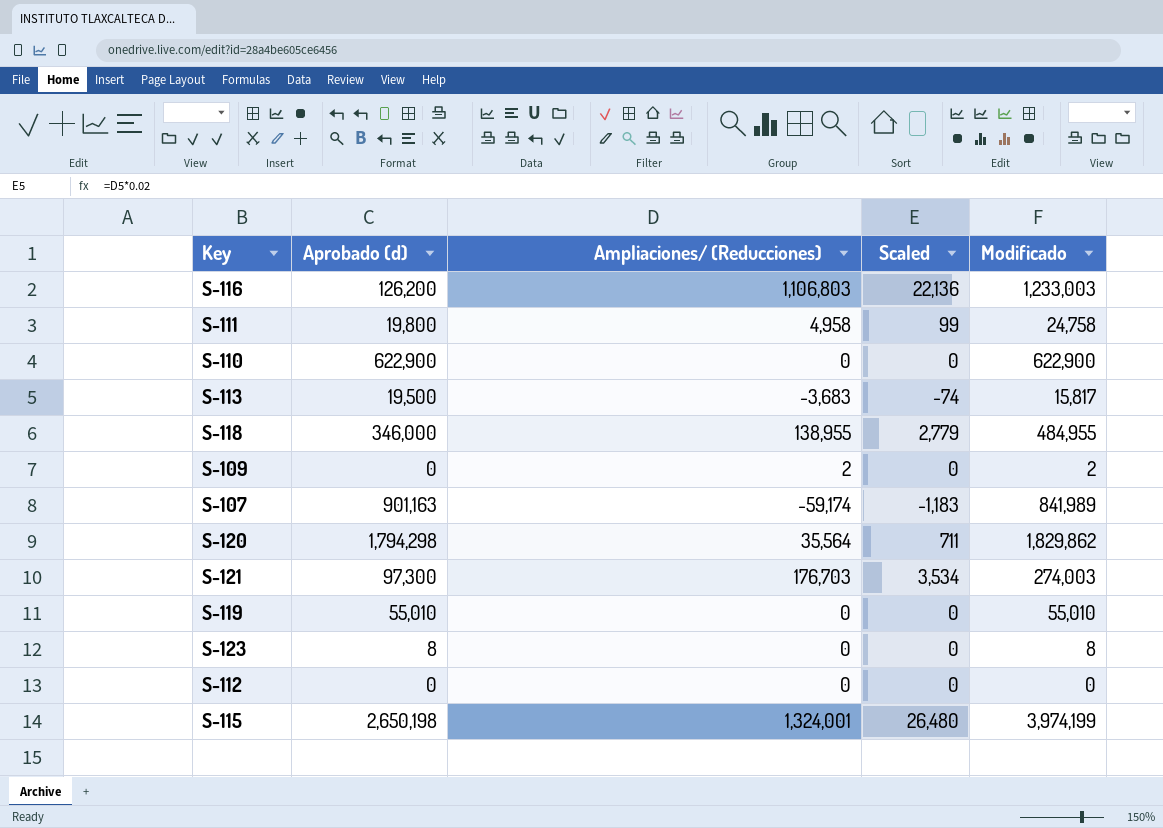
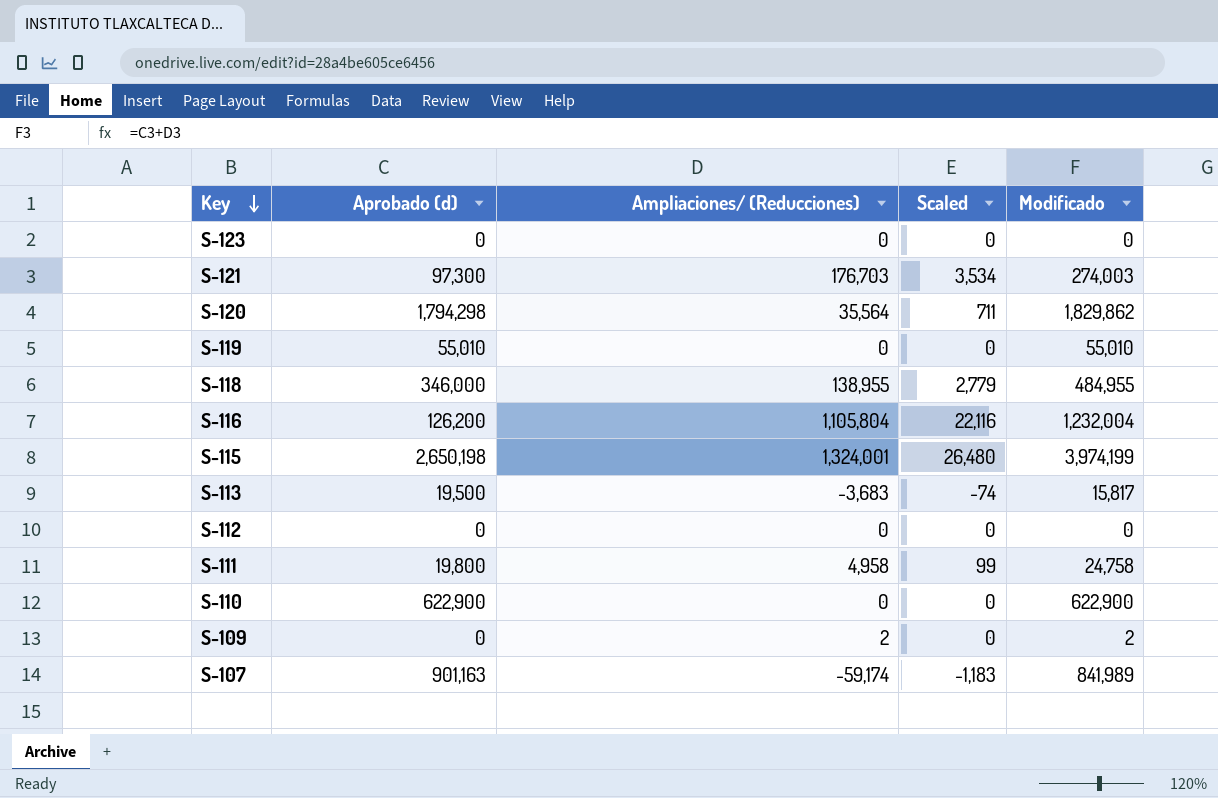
row order: none -> Key descending
S-123 | Aprobado (d): 8 -> 0
S-123 | Modificado: 8 -> 0
S-116 | Ampliaciones/ (Reducciones): 1,106,803 -> 1,105,804
S-116 | Scaled: 22,136 -> 22,116
S-116 | Modificado: 1,233,003 -> 1,232,004

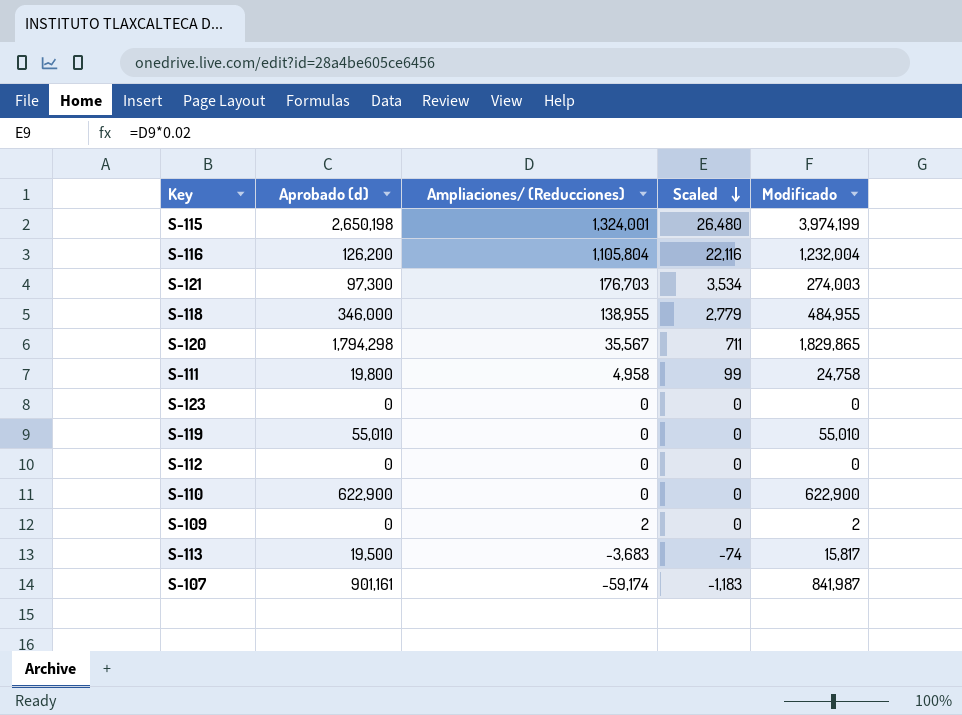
row order: Key descending -> Scaled descending
S-120 | Ampliaciones/ (Reducciones): 35,564 -> 35,567
S-120 | Modificado: 1,829,862 -> 1,829,865
S-107 | Aprobado (d): 901,163 -> 901,161
S-107 | Modificado: 841,989 -> 841,987

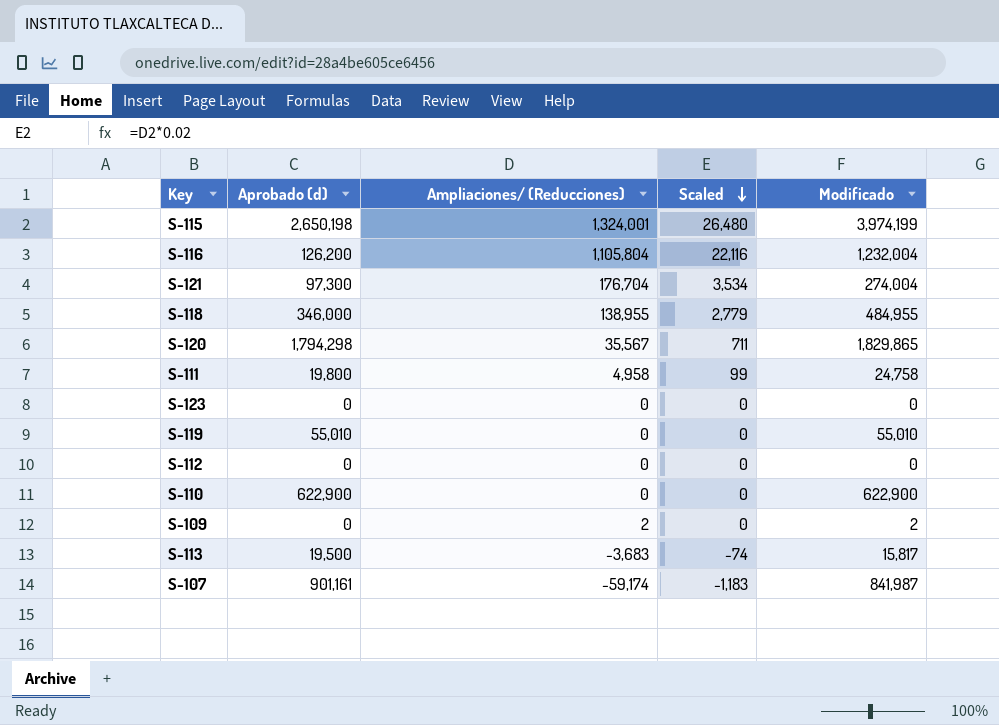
S-121 | Ampliaciones/ (Reducciones): 176,703 -> 176,704
S-121 | Modificado: 274,003 -> 274,004

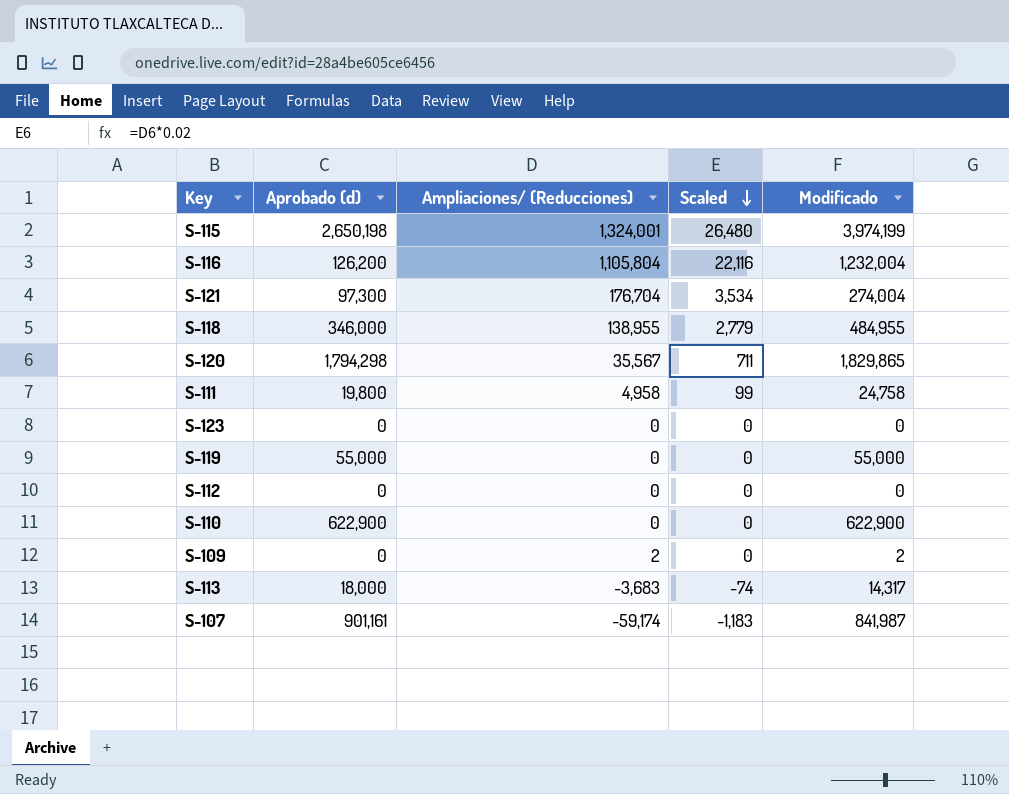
S-119 | Aprobado (d): 55,010 -> 55,000
S-119 | Modificado: 55,010 -> 55,000
S-113 | Aprobado (d): 19,500 -> 18,000
S-113 | Modificado: 15,817 -> 14,317

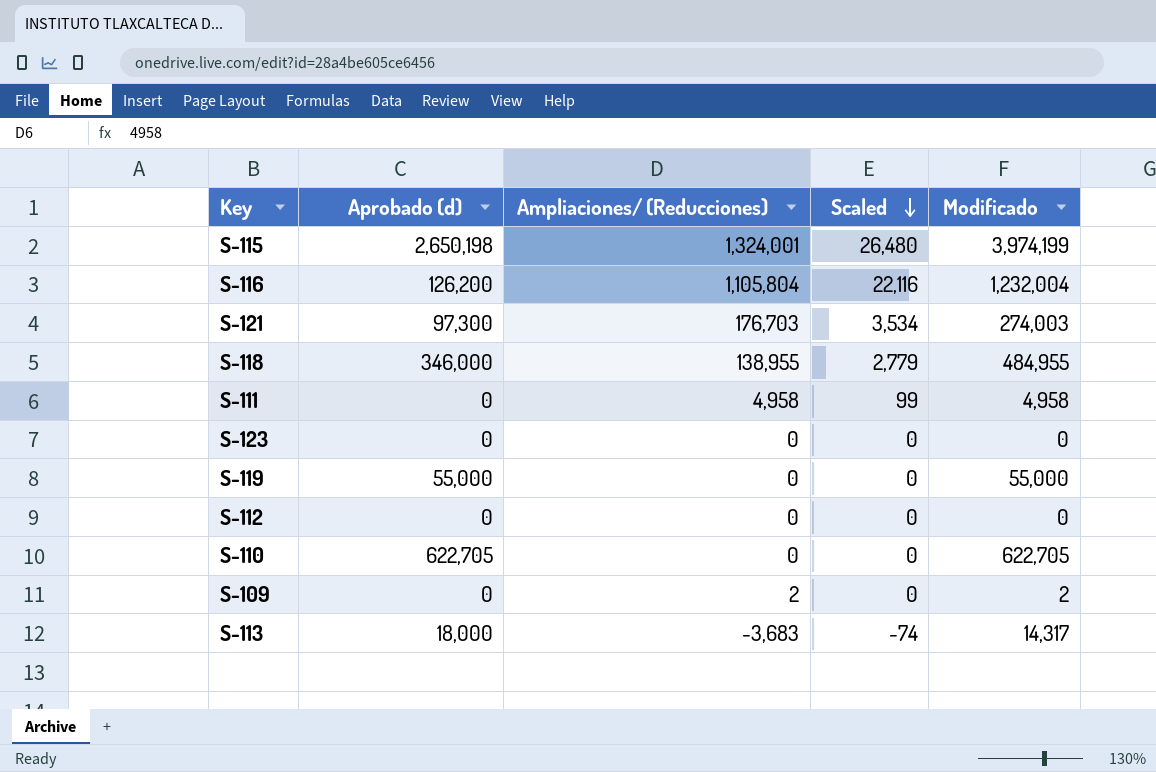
row S-120: 1,794,298 | 35,567 | 711 | 1,829,865 -> none
row S-107: 901,161 | -59,174 | -1,183 | 841,987 -> none
S-121 | Ampliaciones/ (Reducciones): 176,704 -> 176,703
S-121 | Modificado: 274,004 -> 274,003
S-111 | Aprobado (d): 19,800 -> 0
S-111 | Modificado: 24,758 -> 4,958
S-110 | Aprobado (d): 622,900 -> 622,705
S-110 | Modificado: 622,900 -> 622,705

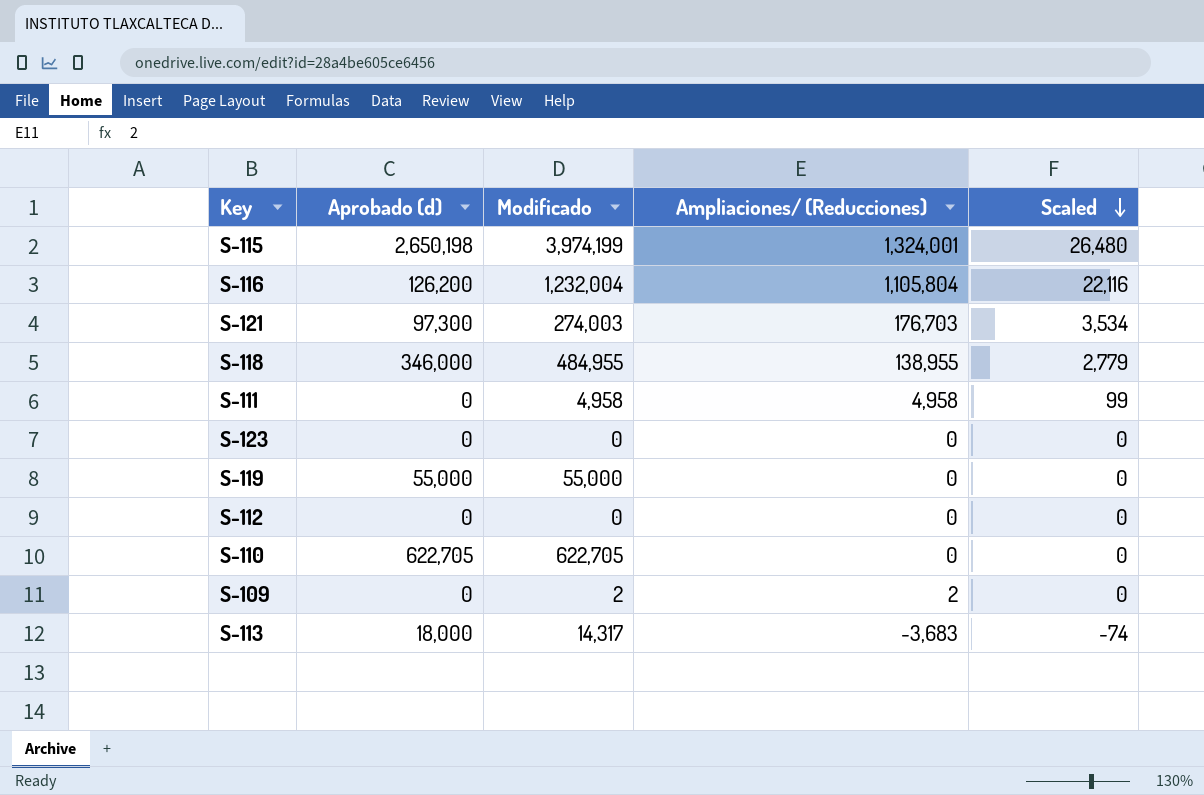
column Modificado | position: 5 -> 3

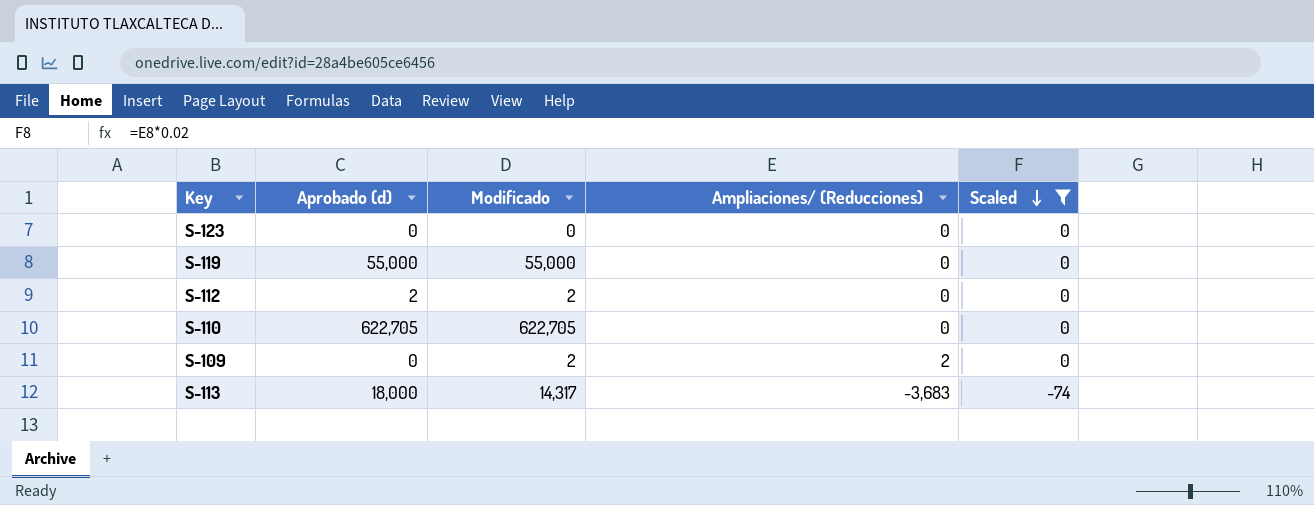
filter: none -> Scaled <= 0
S-112 | Aprobado (d): 0 -> 2
S-112 | Modificado: 0 -> 2

